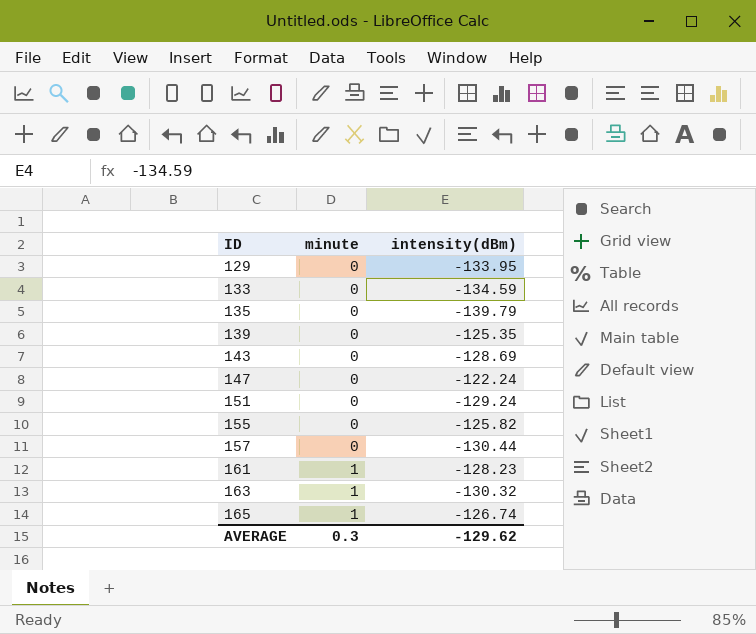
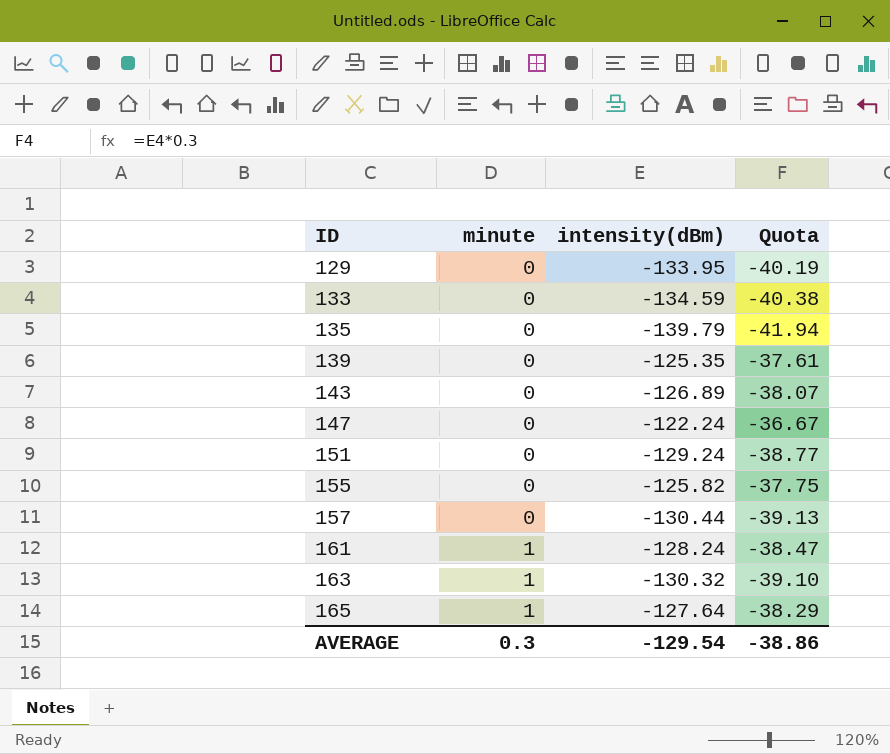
column Quota | formula: none -> [intensity(dBm)] * 0.3
143 | intensity(dBm): -128.69 -> -126.89
161 | intensity(dBm): -128.23 -> -128.24
165 | intensity(dBm): -126.74 -> -127.64
AVERAGE | intensity(dBm): -129.62 -> -129.54

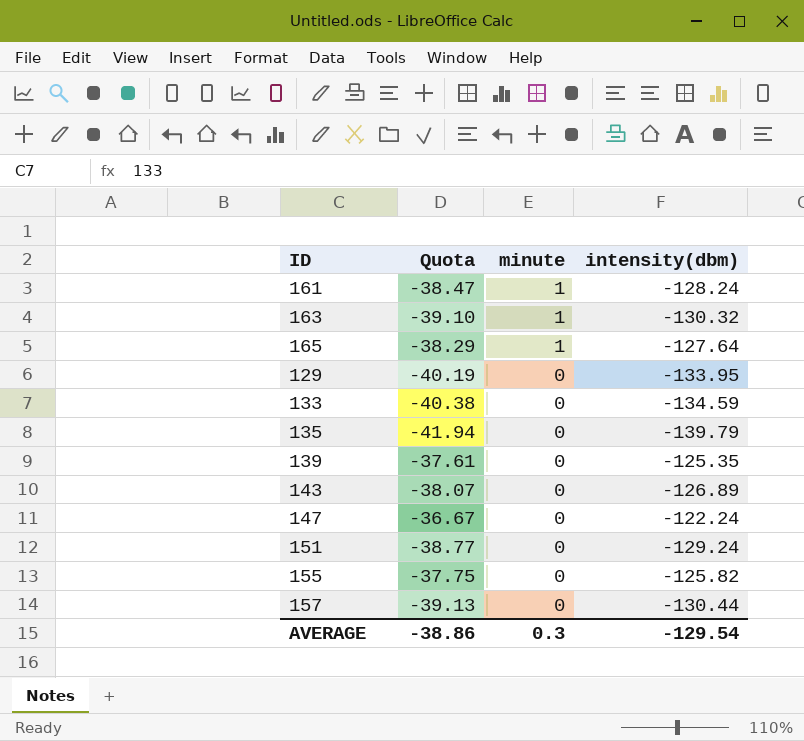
row order: ID ascending -> minute descending
column Quota | position: 4 -> 2
column name: intensity(dBm) -> intensity(dbm)

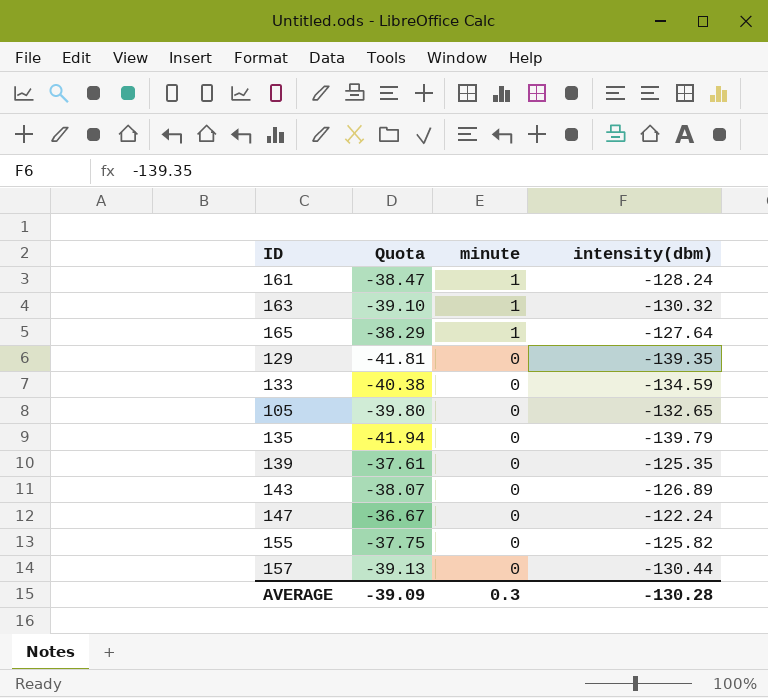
row 151: -38.77 | 0 | -129.24 -> none
129 | Quota: -40.19 -> -41.81
129 | intensity(dbm): -133.95 -> -139.35
row 105: none -> -39.80 | 0 | -132.65
AVERAGE | Quota: -38.86 -> -39.09
AVERAGE | intensity(dbm): -129.54 -> -130.28

